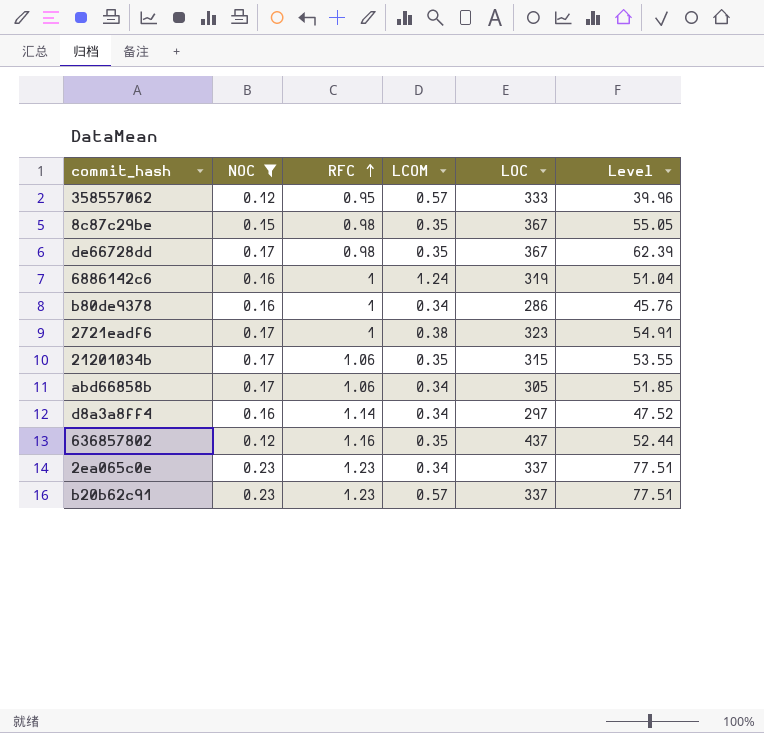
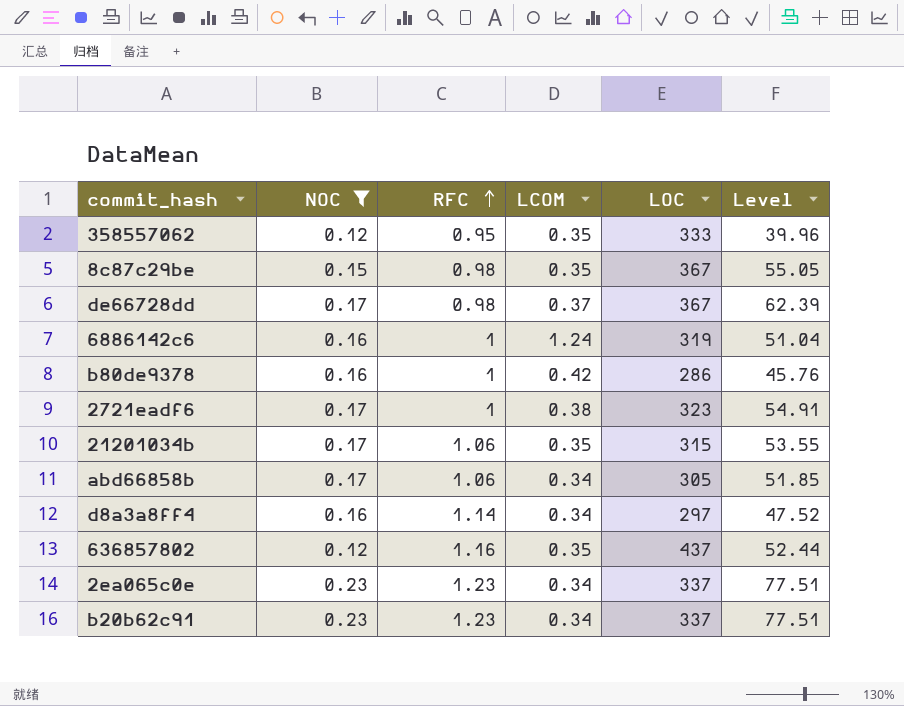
358557062 | LCOM: 0.57 -> 0.35
de66728dd | LCOM: 0.35 -> 0.37
b80de9378 | LCOM: 0.34 -> 0.42
b20b62c91 | LCOM: 0.57 -> 0.34

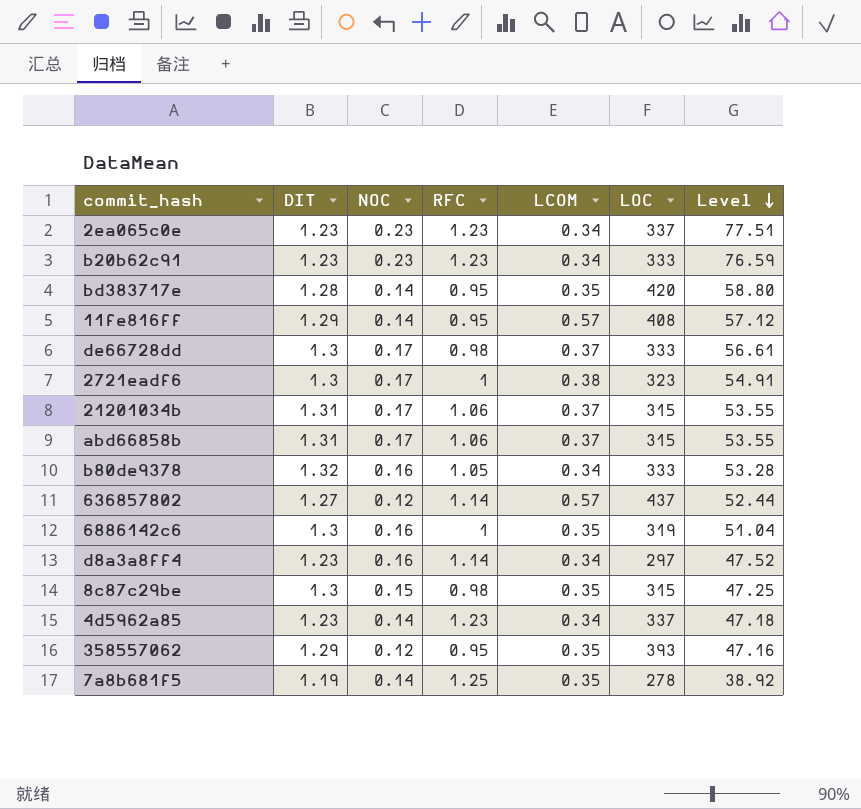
filter: NOC != 0.14 -> none
row order: RFC ascending -> Level descending
column DIT | position: none -> 2
b20b62c91 | LOC: 337 -> 333
b20b62c91 | Level: 77.51 -> 76.59
de66728dd | LOC: 367 -> 333
de66728dd | Level: 62.39 -> 56.61
21201034b | LCOM: 0.35 -> 0.37
abd66858b | LCOM: 0.34 -> 0.37
abd66858b | LOC: 305 -> 315
abd66858b | Level: 51.85 -> 53.55
b80de9378 | RFC: 1 -> 1.05
b80de9378 | LCOM: 0.42 -> 0.34
b80de9378 | LOC: 286 -> 333
b80de9378 | Level: 45.76 -> 53.28
636857802 | RFC: 1.16 -> 1.14
636857802 | LCOM: 0.35 -> 0.57
6886142c6 | LCOM: 1.24 -> 0.35
8c87c29be | LOC: 367 -> 315
8c87c29be | Level: 55.05 -> 47.25
358557062 | LOC: 333 -> 393
358557062 | Level: 39.96 -> 47.16

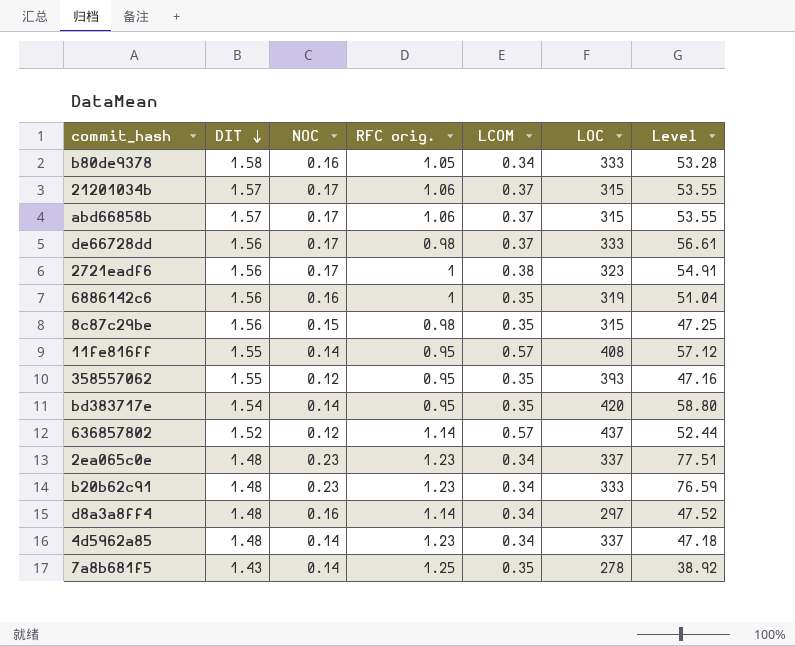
row order: Level descending -> DIT descending
column name: RFC -> RFC orig.
b80de9378 | DIT: 1.32 -> 1.58
21201034b | DIT: 1.31 -> 1.57
abd66858b | DIT: 1.31 -> 1.57
de66728dd | DIT: 1.3 -> 1.56
2721eadf6 | DIT: 1.3 -> 1.56
6886142c6 | DIT: 1.3 -> 1.56
8c87c29be | DIT: 1.3 -> 1.56
11fe816ff | DIT: 1.29 -> 1.55
358557062 | DIT: 1.29 -> 1.55
bd383717e | DIT: 1.28 -> 1.54
636857802 | DIT: 1.27 -> 1.52
2ea065c0e | DIT: 1.23 -> 1.48
b20b62c91 | DIT: 1.23 -> 1.48
d8a3a8ff4 | DIT: 1.23 -> 1.48
4d5962a85 | DIT: 1.23 -> 1.48
7a8b681f5 | DIT: 1.19 -> 1.43

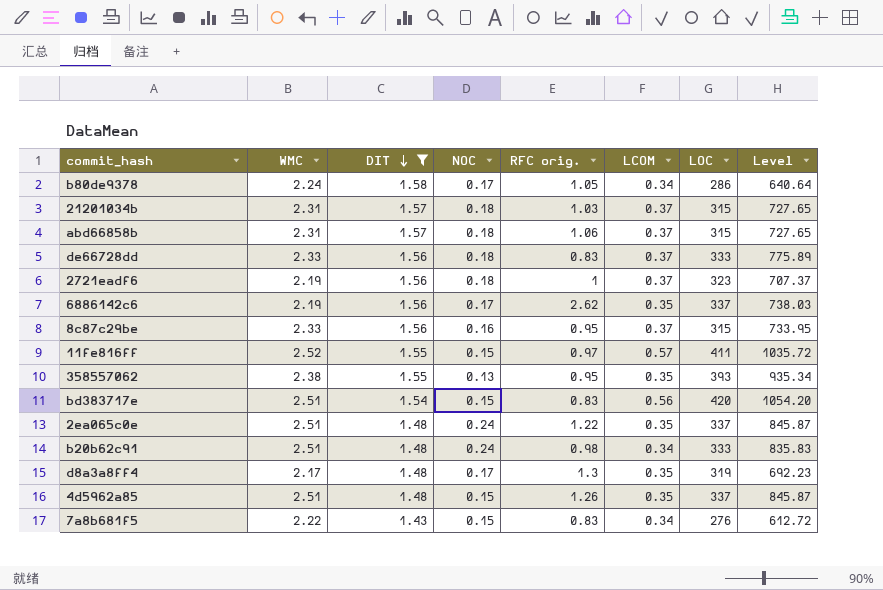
filter: none -> DIT != 1.52
column WMC | position: none -> 2
column Level | formula: [NOC] * [LOC] -> [WMC] * [LOC]
b80de9378 | NOC: 0.16 -> 0.17
b80de9378 | LOC: 333 -> 286
21201034b | NOC: 0.17 -> 0.18
21201034b | RFC orig.: 1.06 -> 1.03
abd66858b | NOC: 0.17 -> 0.18
de66728dd | NOC: 0.17 -> 0.18
de66728dd | RFC orig.: 0.98 -> 0.83
2721eadf6 | NOC: 0.17 -> 0.18
2721eadf6 | LCOM: 0.38 -> 0.37
6886142c6 | NOC: 0.16 -> 0.17
6886142c6 | RFC orig.: 1 -> 2.62
6886142c6 | LOC: 319 -> 337
8c87c29be | NOC: 0.15 -> 0.16
8c87c29be | RFC orig.: 0.98 -> 0.95
8c87c29be | LCOM: 0.35 -> 0.37
11fe816ff | NOC: 0.14 -> 0.15
11fe816ff | RFC orig.: 0.95 -> 0.97
11fe816ff | LOC: 408 -> 411
358557062 | NOC: 0.12 -> 0.13
bd383717e | NOC: 0.14 -> 0.15
bd383717e | RFC orig.: 0.95 -> 0.83
bd383717e | LCOM: 0.35 -> 0.56
2ea065c0e | NOC: 0.23 -> 0.24
2ea065c0e | RFC orig.: 1.23 -> 1.22
2ea065c0e | LCOM: 0.34 -> 0.35
b20b62c91 | NOC: 0.23 -> 0.24
b20b62c91 | RFC orig.: 1.23 -> 0.98
d8a3a8ff4 | NOC: 0.16 -> 0.17
d8a3a8ff4 | RFC orig.: 1.14 -> 1.3
d8a3a8ff4 | LCOM: 0.34 -> 0.35
d8a3a8ff4 | LOC: 297 -> 319
4d5962a85 | NOC: 0.14 -> 0.15
4d5962a85 | RFC orig.: 1.23 -> 1.26
4d5962a85 | LCOM: 0.34 -> 0.35
7a8b681f5 | NOC: 0.14 -> 0.15
7a8b681f5 | RFC orig.: 1.25 -> 0.83
7a8b681f5 | LCOM: 0.35 -> 0.34
7a8b681f5 | LOC: 278 -> 276

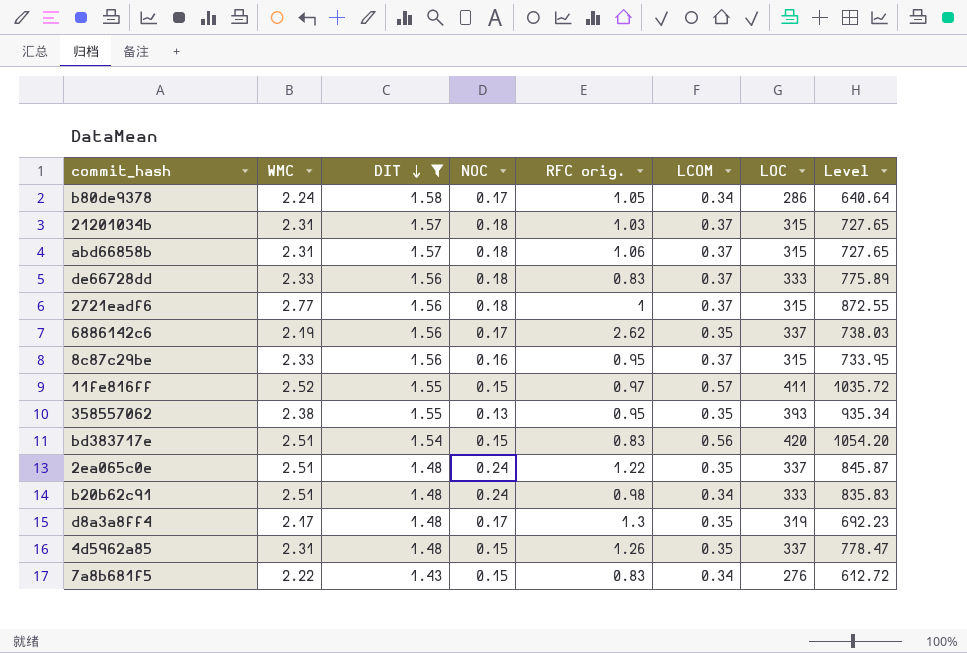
2721eadf6 | WMC: 2.19 -> 2.77
2721eadf6 | LOC: 323 -> 315
2721eadf6 | Level: 707.37 -> 872.55
4d5962a85 | WMC: 2.51 -> 2.31
4d5962a85 | Level: 845.87 -> 778.47

